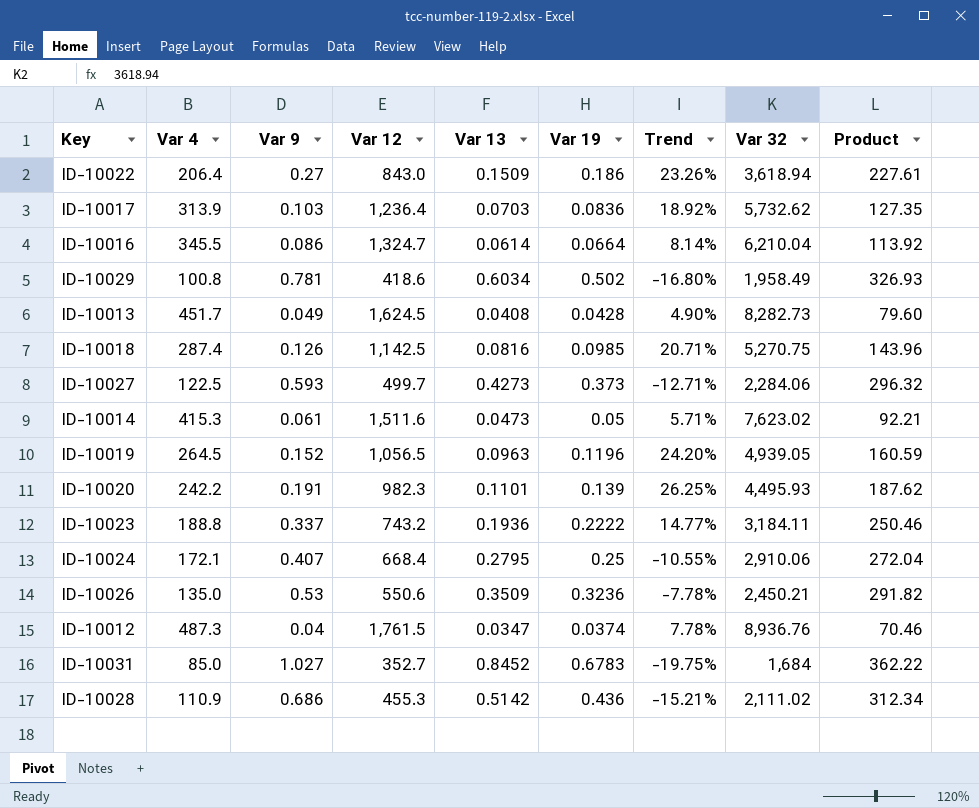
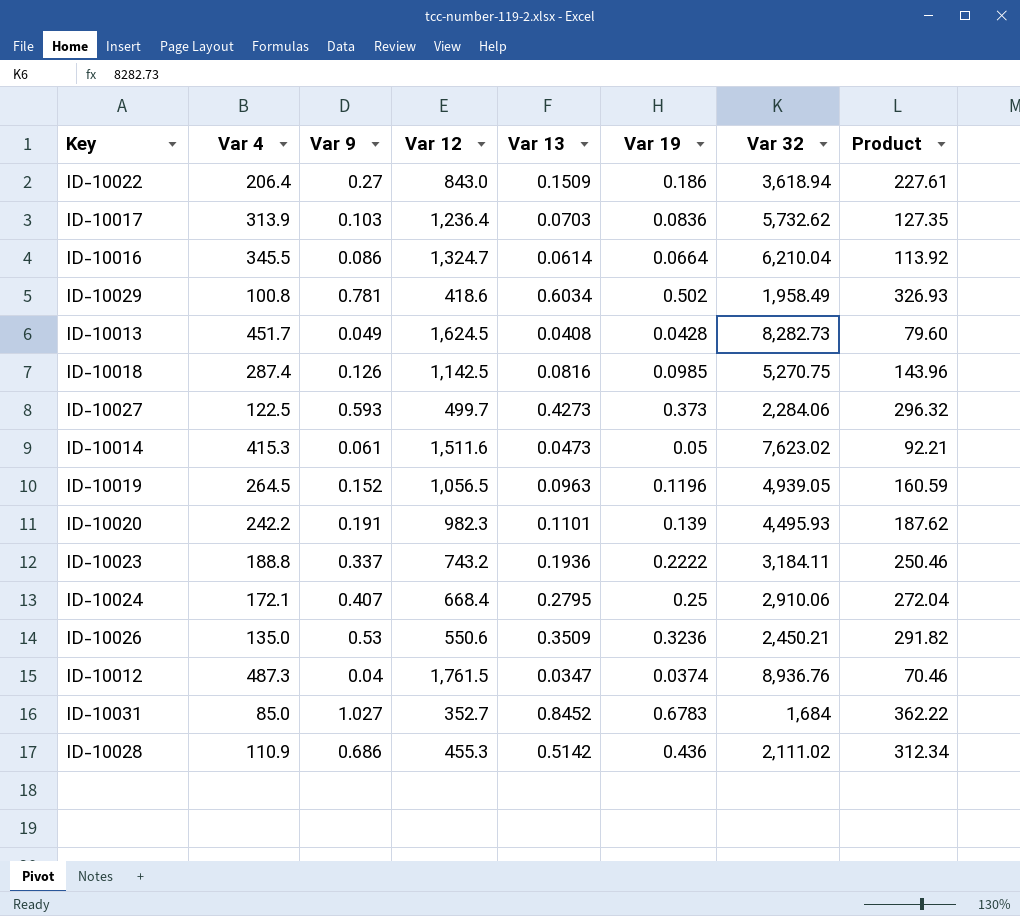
column Trend | formula: ([Var 19] - [Var 13]) / [Var 13] -> none

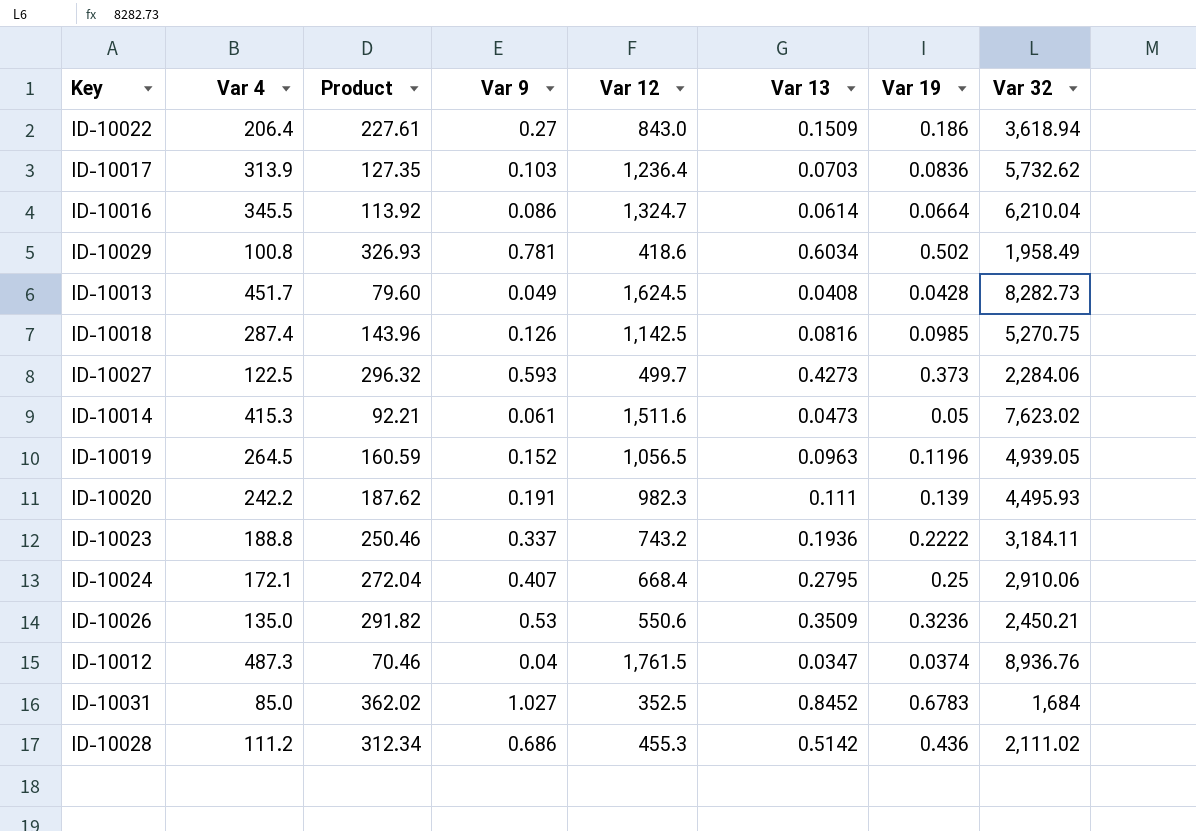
column Product | position: 8 -> 3
ID-10020 | Var 13: 0.1101 -> 0.111
ID-10031 | Product: 362.22 -> 362.02
ID-10031 | Var 12: 352.7 -> 352.5
ID-10028 | Var 4: 110.9 -> 111.2

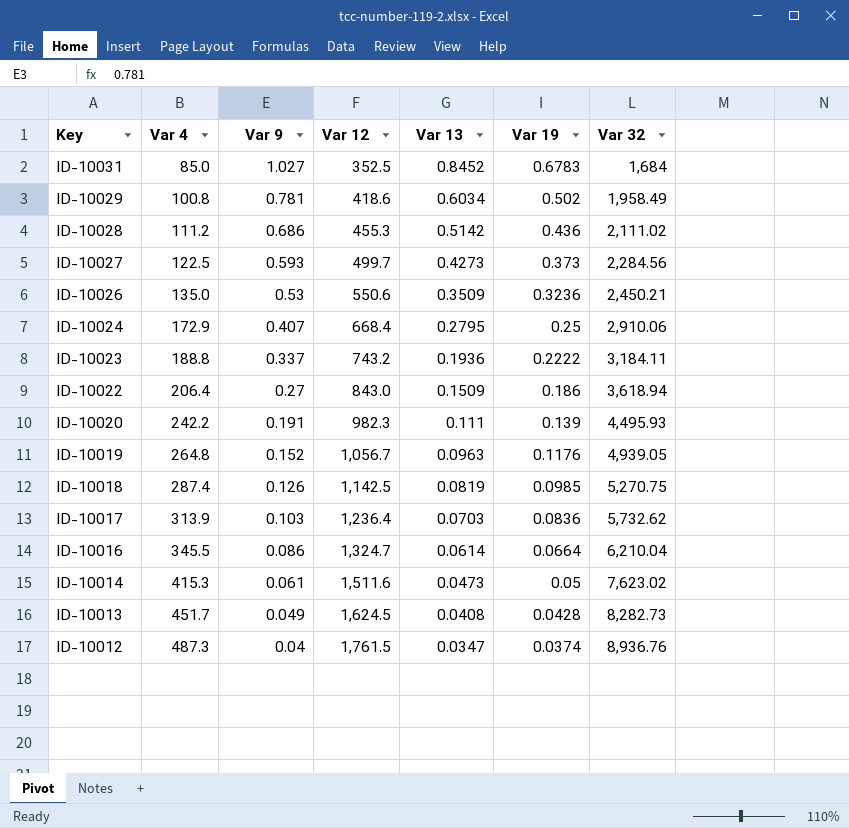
row order: none -> Key descending
column Product | formula: [Var 9] * [Var 12] -> none
ID-10027 | Var 32: 2,284.06 -> 2,284.56
ID-10024 | Var 4: 172.1 -> 172.9
ID-10019 | Var 4: 264.5 -> 264.8
ID-10019 | Var 12: 1,056.5 -> 1,056.7
ID-10019 | Var 19: 0.1196 -> 0.1176
ID-10018 | Var 13: 0.0816 -> 0.0819

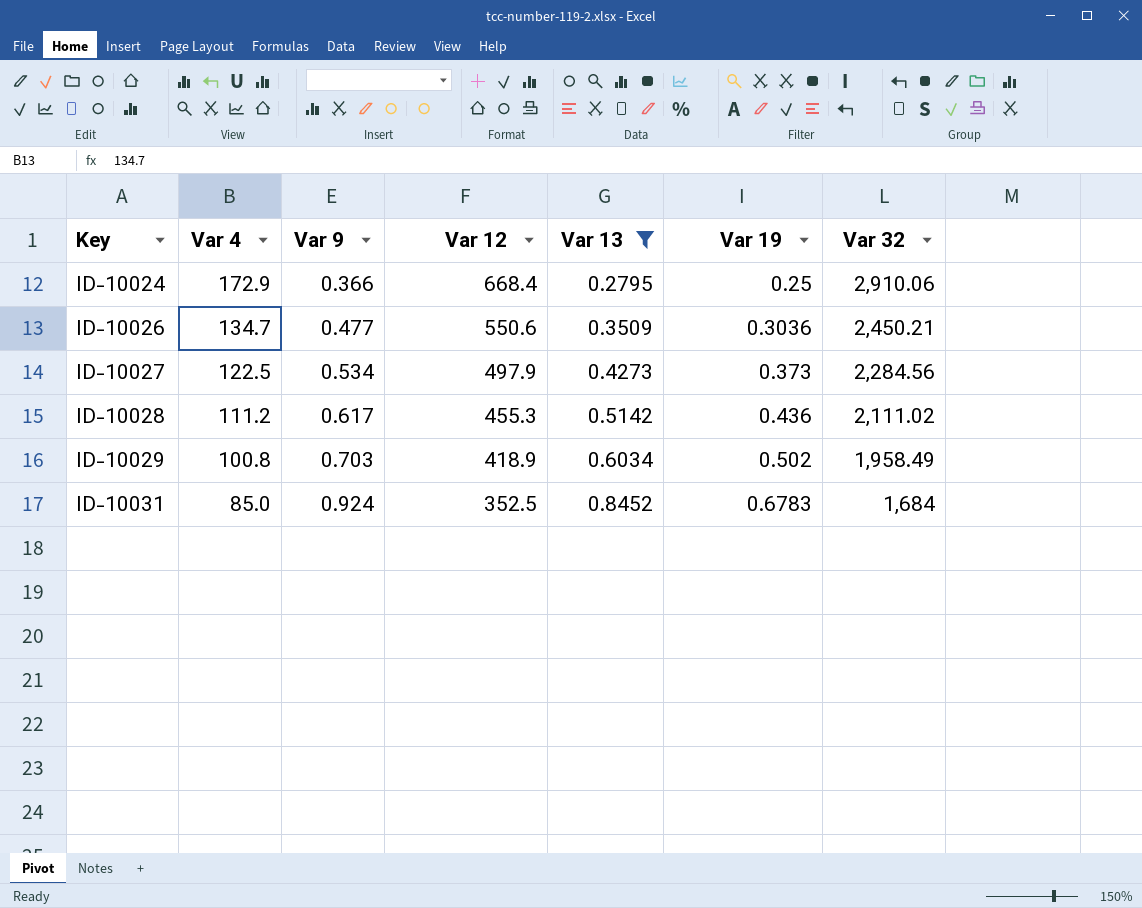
filter: none -> Var 13 >= 0.2795
row order: Key descending -> Key ascending
ID-10024 | Var 9: 0.407 -> 0.366
ID-10026 | Var 4: 135.0 -> 134.7
ID-10026 | Var 9: 0.53 -> 0.477
ID-10026 | Var 19: 0.3236 -> 0.3036
ID-10027 | Var 9: 0.593 -> 0.534
ID-10027 | Var 12: 499.7 -> 497.9
ID-10028 | Var 9: 0.686 -> 0.617
ID-10029 | Var 9: 0.781 -> 0.703
ID-10029 | Var 12: 418.6 -> 418.9
ID-10031 | Var 9: 1.027 -> 0.924

